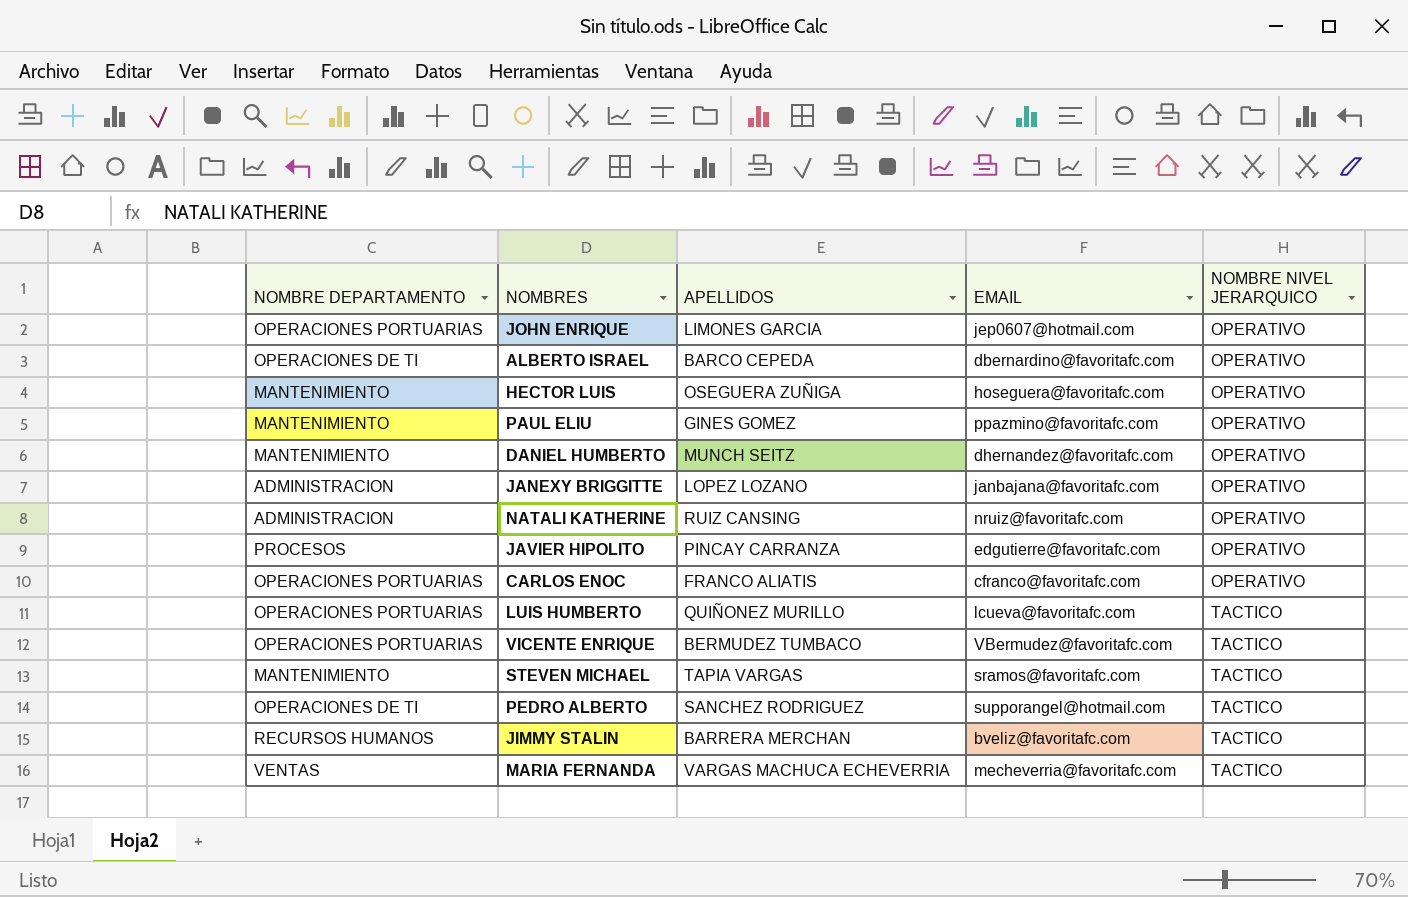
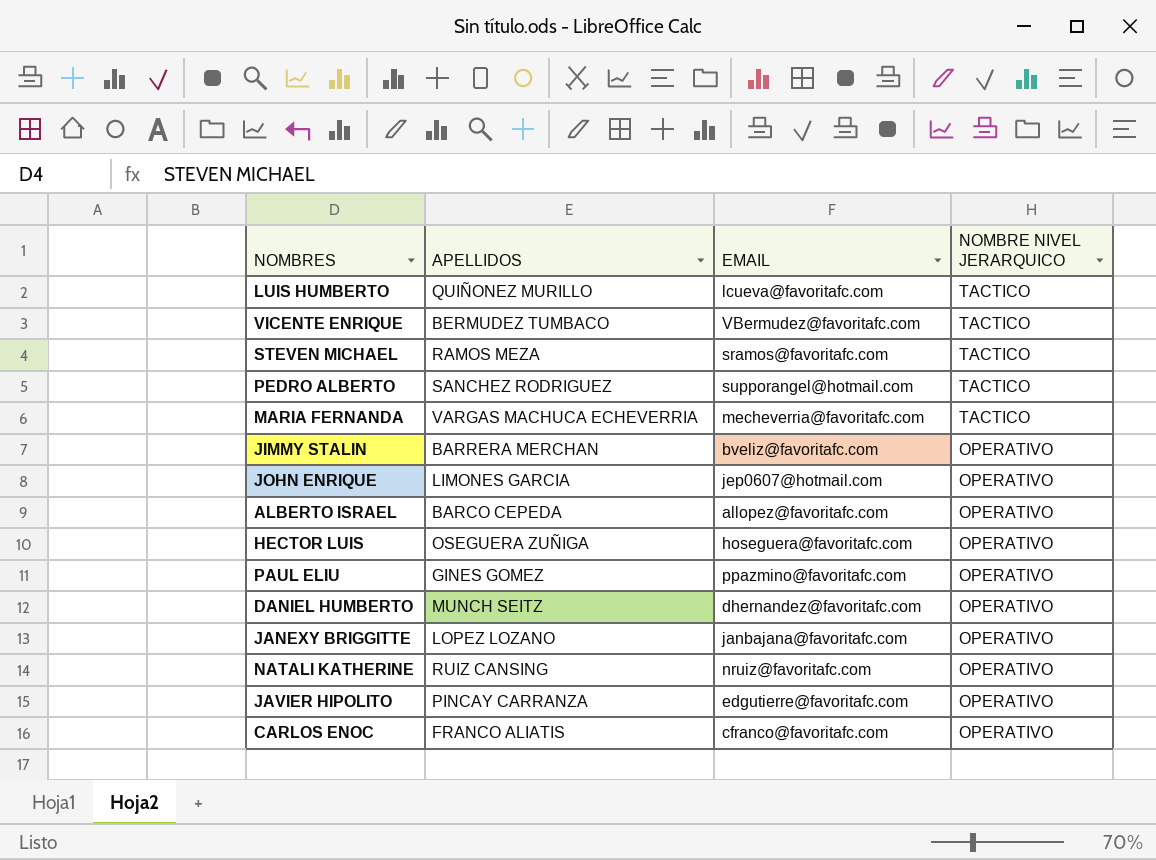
row order: NOMBRE NIVEL JERARQUICO ascending -> NOMBRE NIVEL JERARQUICO descending
column NOMBRE DEPARTAMENTO | position: 1 -> none
STEVEN MICHAEL | APELLIDOS: TAPIA VARGAS -> RAMOS MEZA
JIMMY STALIN | NOMBRE NIVEL JERARQUICO: TACTICO -> OPERATIVO
ALBERTO ISRAEL | EMAIL: dbernardino@favoritafc.com -> allopez@favoritafc.com

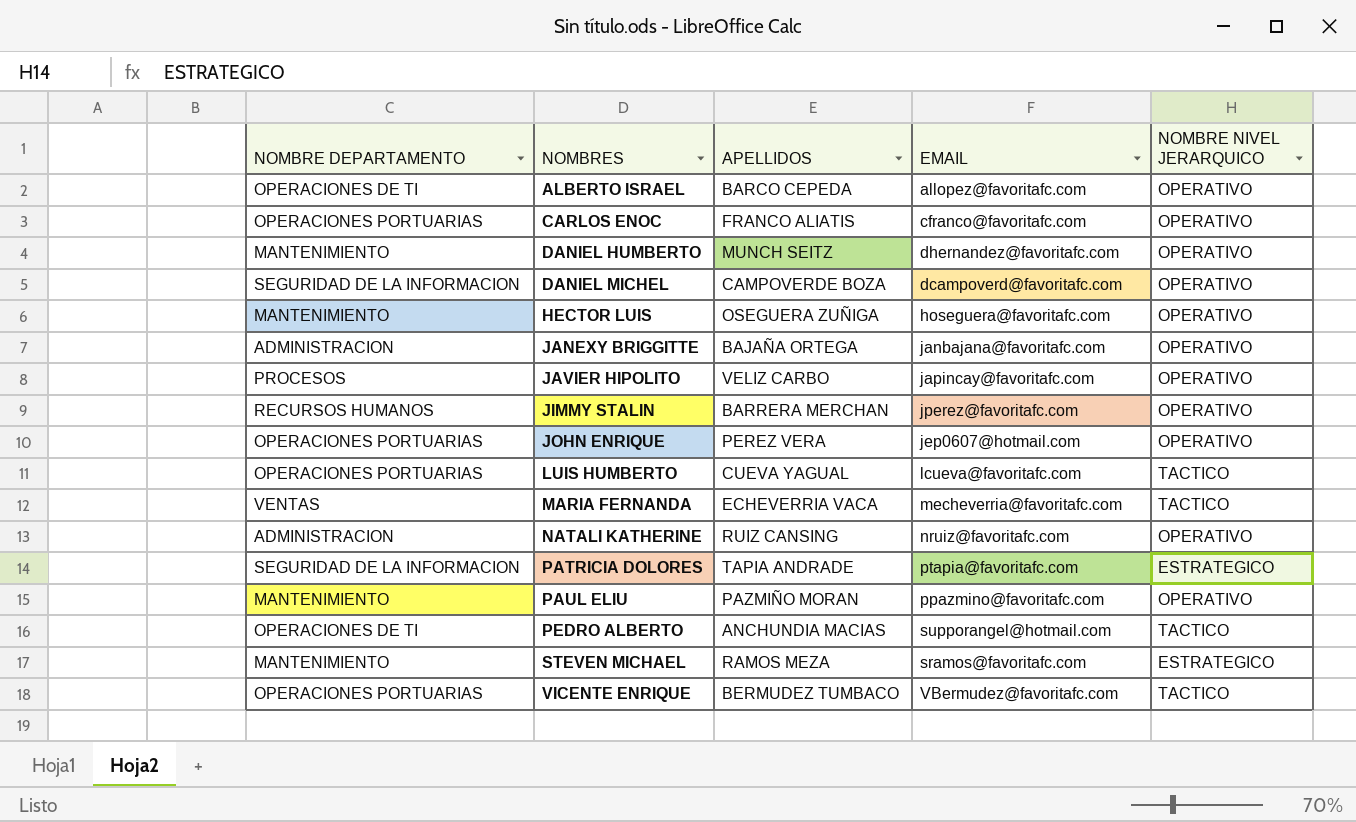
row order: NOMBRE NIVEL JERARQUICO descending -> NOMBRES ascending
column NOMBRE DEPARTAMENTO | position: none -> 1
row DANIEL MICHEL: none -> SEGURIDAD DE LA INFORMACION | CAMPOVERDE BOZA | dcampoverd@favoritafc.com | OPERATIVO
JANEXY BRIGGITTE | APELLIDOS: LOPEZ LOZANO -> BAJAÑA ORTEGA
JAVIER HIPOLITO | APELLIDOS: PINCAY CARRANZA -> VELIZ CARBO
JAVIER HIPOLITO | EMAIL: edgutierre@favoritafc.com -> japincay@favoritafc.com
JIMMY STALIN | EMAIL: bveliz@favoritafc.com -> jperez@favoritafc.com
JOHN ENRIQUE | APELLIDOS: LIMONES GARCIA -> PEREZ VERA
LUIS HUMBERTO | APELLIDOS: QUIÑONEZ MURILLO -> CUEVA YAGUAL
MARIA FERNANDA | APELLIDOS: VARGAS MACHUCA ECHEVERRIA -> ECHEVERRIA VACA
row PATRICIA DOLORES: none -> SEGURIDAD DE LA INFORMACION | TAPIA ANDRADE | ptapia@favoritafc.com | ESTRATEGICO
PAUL ELIU | APELLIDOS: GINES GOMEZ -> PAZMIÑO MORAN
PEDRO ALBERTO | APELLIDOS: SANCHEZ RODRIGUEZ -> ANCHUNDIA MACIAS
STEVEN MICHAEL | NOMBRE NIVEL JERARQUICO: TACTICO -> ESTRATEGICO

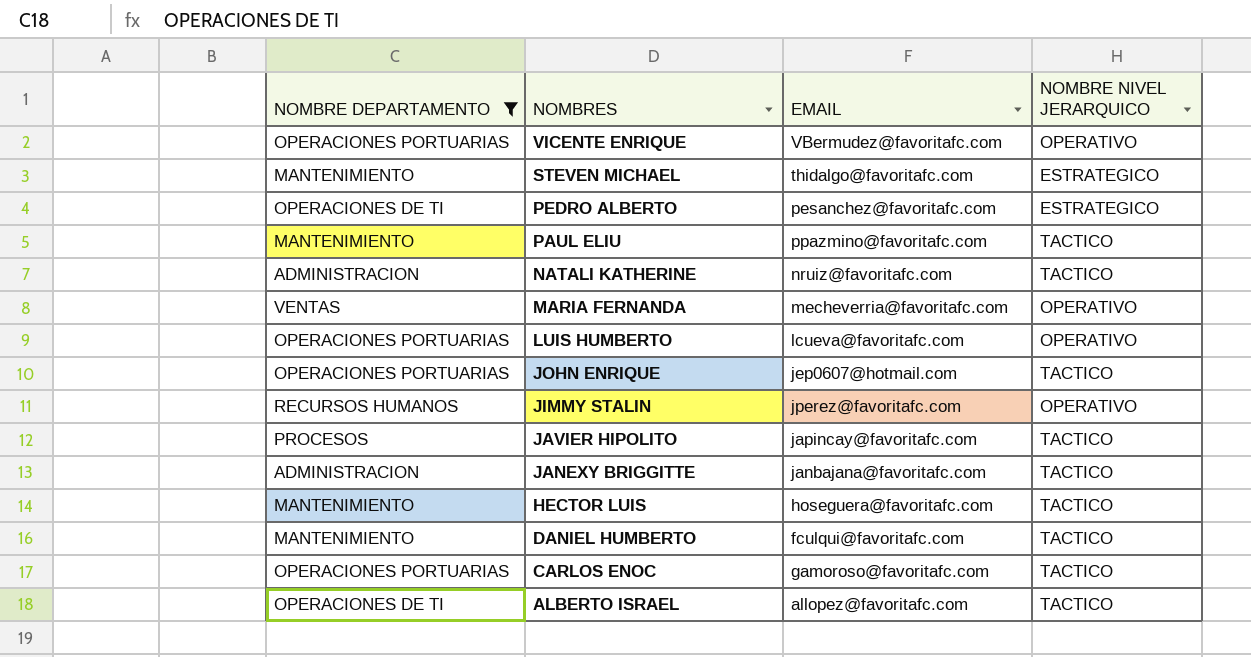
filter: none -> NOMBRE DEPARTAMENTO != SEGURIDAD DE LA INFORMACION
row order: NOMBRES ascending -> NOMBRES descending
column APELLIDOS | position: 3 -> none
VICENTE ENRIQUE | NOMBRE NIVEL JERARQUICO: TACTICO -> OPERATIVO
STEVEN MICHAEL | EMAIL: sramos@favoritafc.com -> thidalgo@favoritafc.com
PEDRO ALBERTO | EMAIL: supporangel@hotmail.com -> pesanchez@favoritafc.com
PEDRO ALBERTO | NOMBRE NIVEL JERARQUICO: TACTICO -> ESTRATEGICO
PAUL ELIU | NOMBRE NIVEL JERARQUICO: OPERATIVO -> TACTICO
NATALI KATHERINE | NOMBRE NIVEL JERARQUICO: OPERATIVO -> TACTICO
MARIA FERNANDA | NOMBRE NIVEL JERARQUICO: TACTICO -> OPERATIVO
LUIS HUMBERTO | NOMBRE NIVEL JERARQUICO: TACTICO -> OPERATIVO
JOHN ENRIQUE | NOMBRE NIVEL JERARQUICO: OPERATIVO -> TACTICO
JAVIER HIPOLITO | NOMBRE NIVEL JERARQUICO: OPERATIVO -> TACTICO
JANEXY BRIGGITTE | NOMBRE NIVEL JERARQUICO: OPERATIVO -> TACTICO
HECTOR LUIS | NOMBRE NIVEL JERARQUICO: OPERATIVO -> TACTICO
DANIEL HUMBERTO | EMAIL: dhernandez@favoritafc.com -> fculqui@favoritafc.com
DANIEL HUMBERTO | NOMBRE NIVEL JERARQUICO: OPERATIVO -> TACTICO
CARLOS ENOC | EMAIL: cfranco@favoritafc.com -> gamoroso@favoritafc.com
CARLOS ENOC | NOMBRE NIVEL JERARQUICO: OPERATIVO -> TACTICO
ALBERTO ISRAEL | NOMBRE NIVEL JERARQUICO: OPERATIVO -> TACTICO

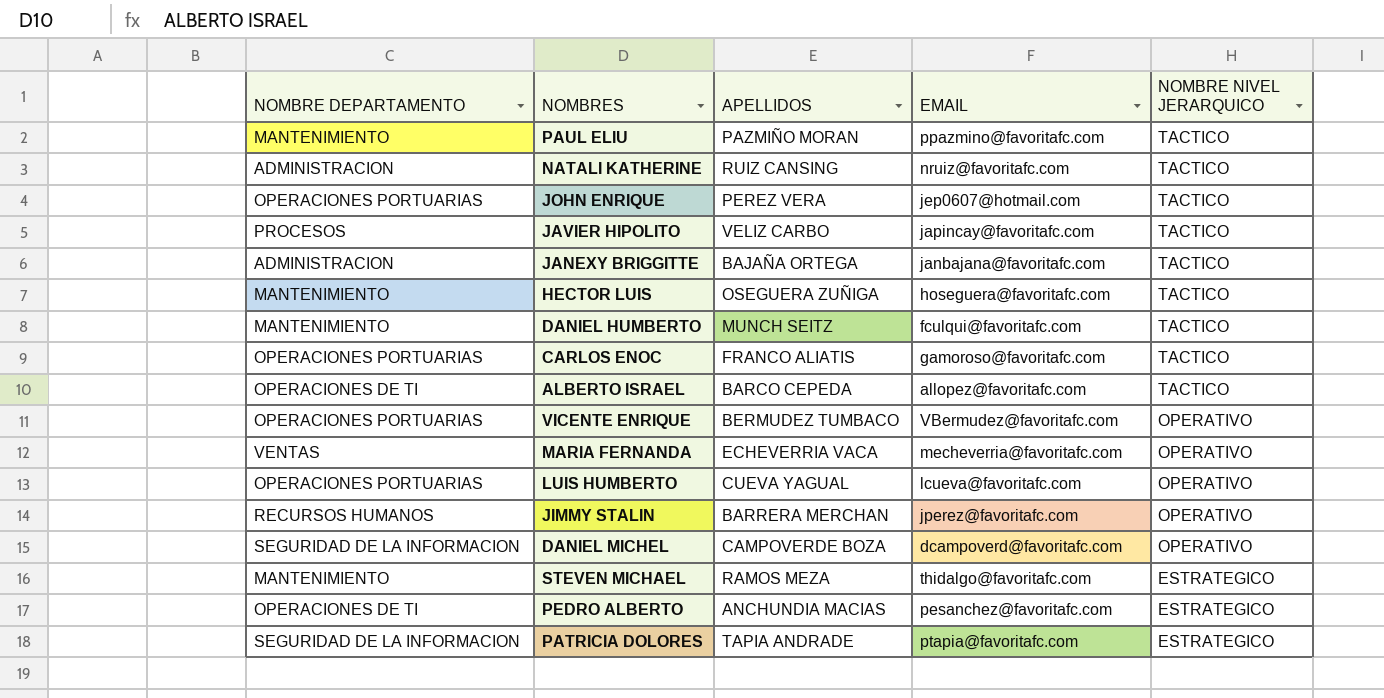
filter: NOMBRE DEPARTAMENTO != SEGURIDAD DE LA INFORMACION -> none
row order: NOMBRES descending -> NOMBRE NIVEL JERARQUICO descending
column APELLIDOS | position: none -> 3

